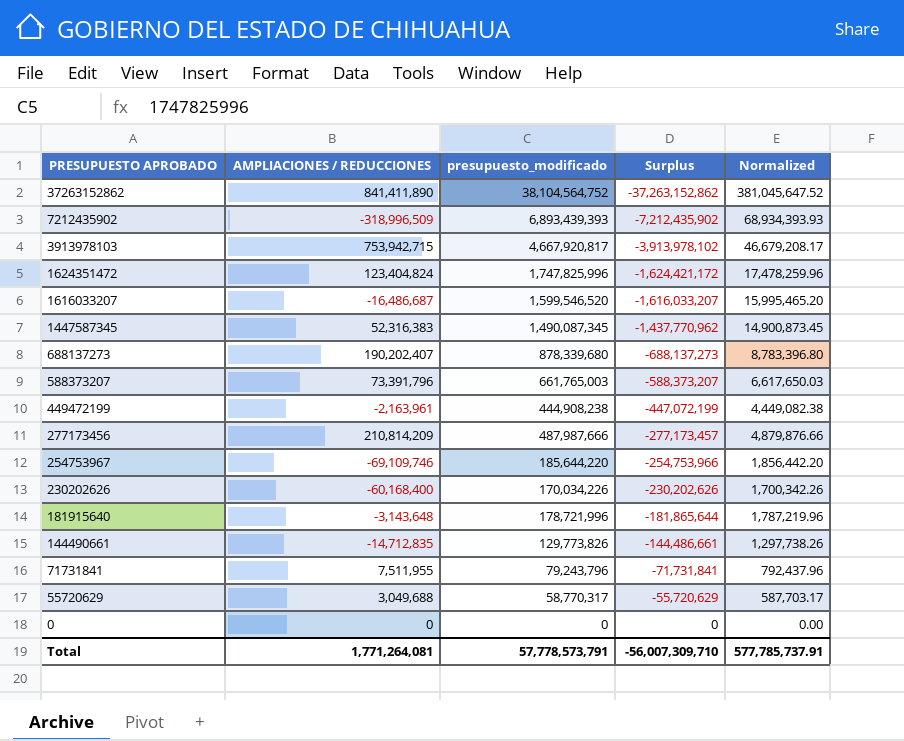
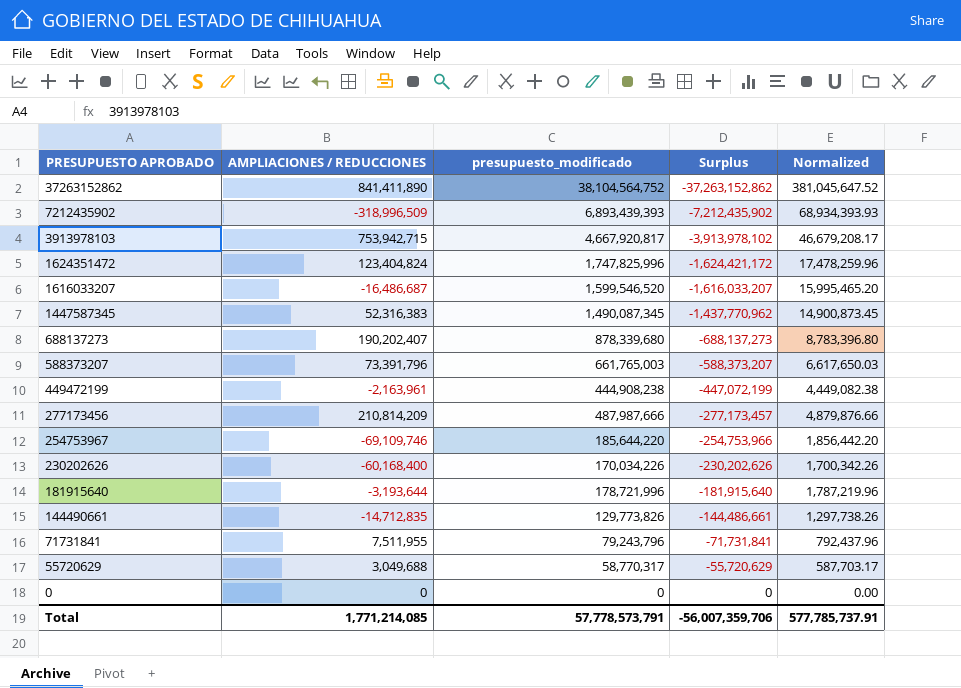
181915640 | AMPLIACIONES / REDUCCIONES: -3,143,648 -> -3,193,644
181915640 | Surplus: -181,865,644 -> -181,915,640
Total | AMPLIACIONES / REDUCCIONES: 1,771,264,081 -> 1,771,214,085
Total | Surplus: -56,007,309,710 -> -56,007,359,706

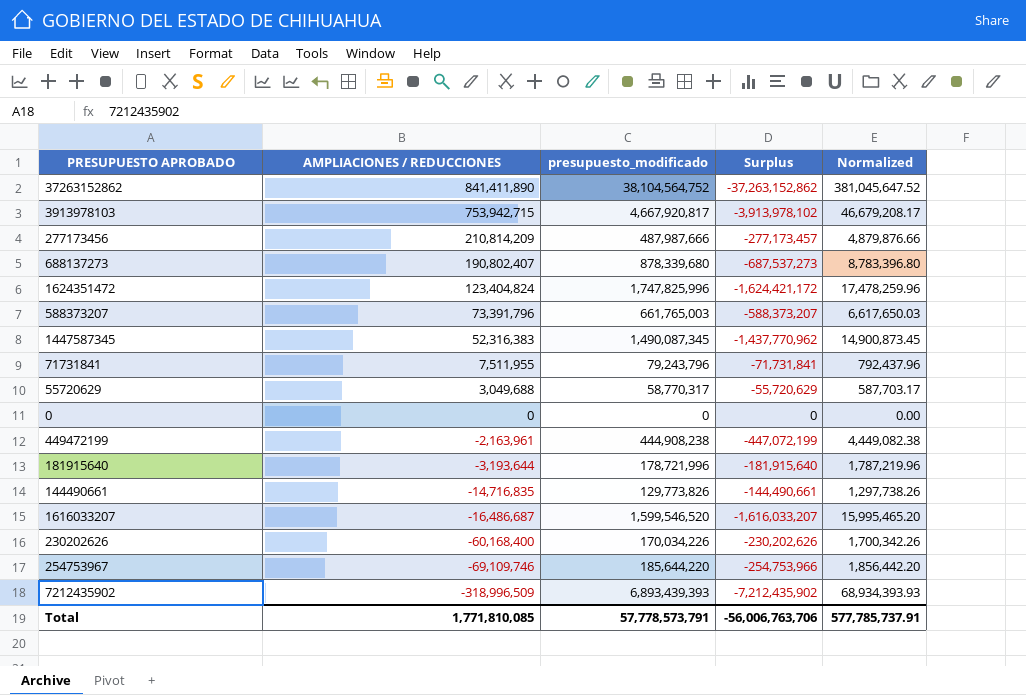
row order: PRESUPUESTO APROBADO descending -> AMPLIACIONES / REDUCCIONES descending
688137273 | AMPLIACIONES / REDUCCIONES: 190,202,407 -> 190,802,407
688137273 | Surplus: -688,137,273 -> -687,537,273
144490661 | AMPLIACIONES / REDUCCIONES: -14,712,835 -> -14,716,835
144490661 | Surplus: -144,486,661 -> -144,490,661
Total | AMPLIACIONES / REDUCCIONES: 1,771,214,085 -> 1,771,810,085
Total | Surplus: -56,007,359,706 -> -56,006,763,706

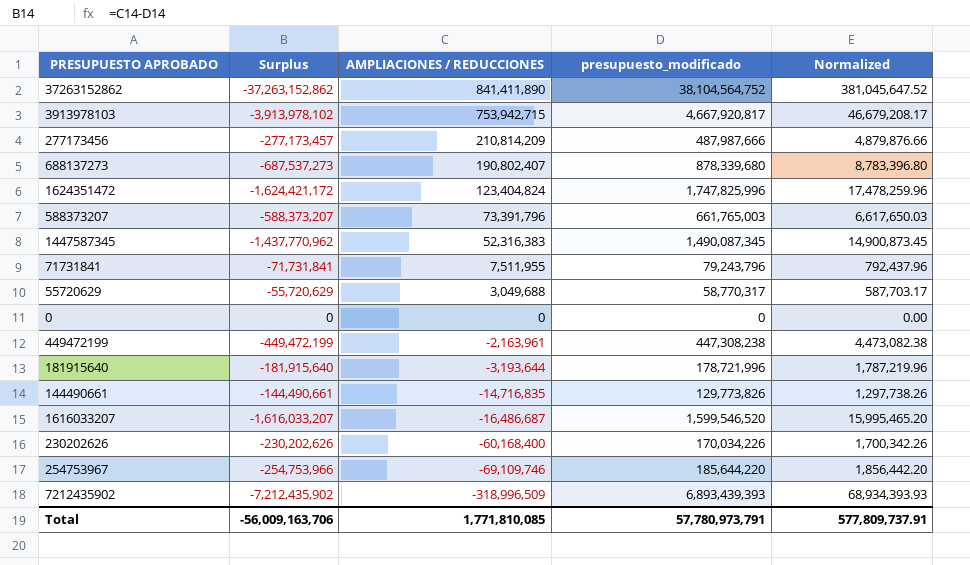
column Surplus | position: 4 -> 2
449472199 | Surplus: -447,072,199 -> -449,472,199
449472199 | presupuesto_modificado: 444,908,238 -> 447,308,238
449472199 | Normalized: 4,449,082.38 -> 4,473,082.38
Total | Surplus: -56,006,763,706 -> -56,009,163,706
Total | presupuesto_modificado: 57,778,573,791 -> 57,780,973,791
Total | Normalized: 577,785,737.91 -> 577,809,737.91

